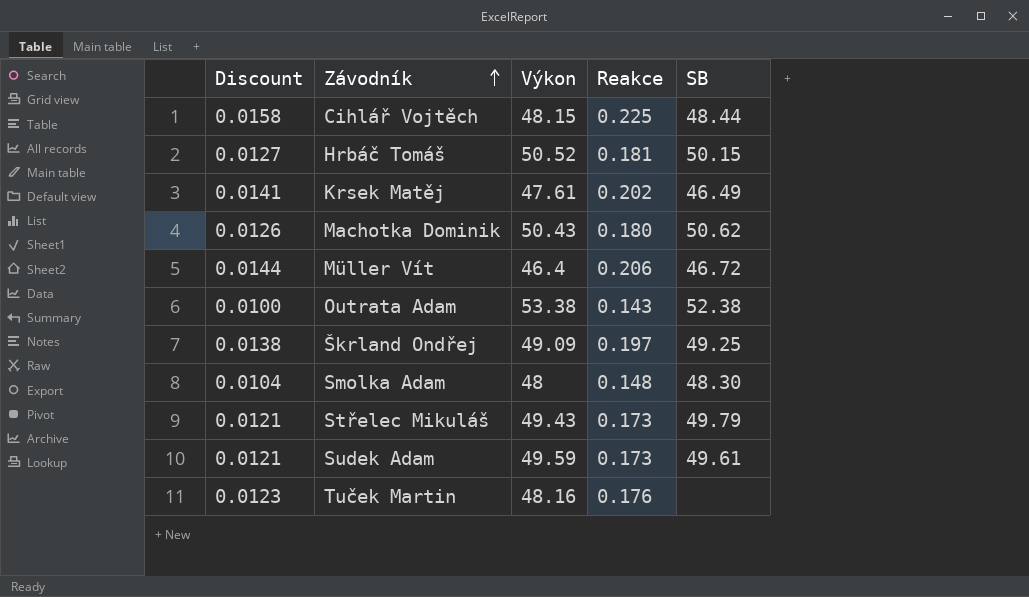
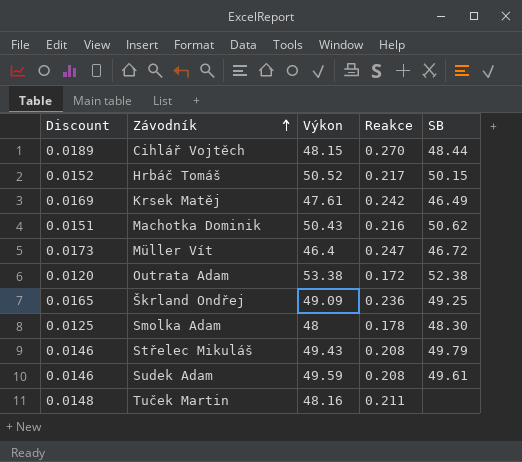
Cihlář Vojtěch | Discount: 0.0158 -> 0.0189
Cihlář Vojtěch | Reakce: 0.225 -> 0.270
Hrbáč Tomáš | Discount: 0.0127 -> 0.0152
Hrbáč Tomáš | Reakce: 0.181 -> 0.217
Krsek Matěj | Discount: 0.0141 -> 0.0169
Krsek Matěj | Reakce: 0.202 -> 0.242
Machotka Dominik | Discount: 0.0126 -> 0.0151
Machotka Dominik | Reakce: 0.180 -> 0.216
Müller Vít | Discount: 0.0144 -> 0.0173
Müller Vít | Reakce: 0.206 -> 0.247
Outrata Adam | Discount: 0.0100 -> 0.0120
Outrata Adam | Reakce: 0.143 -> 0.172
Škrland Ondřej | Discount: 0.0138 -> 0.0165
Škrland Ondřej | Reakce: 0.197 -> 0.236
Smolka Adam | Discount: 0.0104 -> 0.0125
Smolka Adam | Reakce: 0.148 -> 0.178
Střelec Mikuláš | Discount: 0.0121 -> 0.0146
Střelec Mikuláš | Reakce: 0.173 -> 0.208
Sudek Adam | Discount: 0.0121 -> 0.0146
Sudek Adam | Reakce: 0.173 -> 0.208
Tuček Martin | Discount: 0.0123 -> 0.0148
Tuček Martin | Reakce: 0.176 -> 0.211

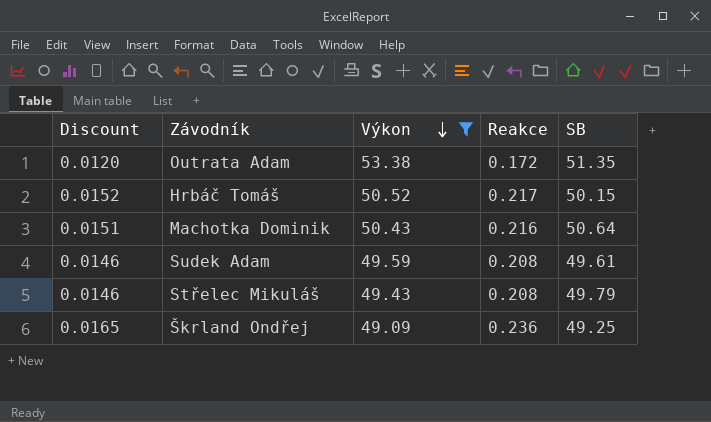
filter: none -> Výkon >= 49.09
row order: Závodník ascending -> Výkon descending
Outrata Adam | SB: 52.38 -> 51.35
Machotka Dominik | SB: 50.62 -> 50.64

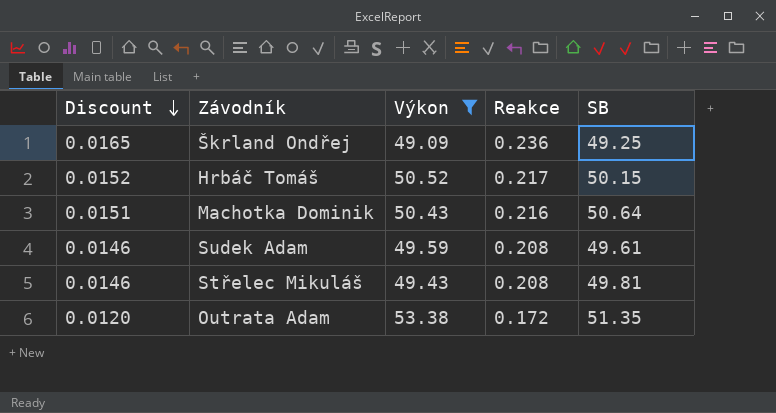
row order: Výkon descending -> Discount descending
Střelec Mikuláš | SB: 49.79 -> 49.81

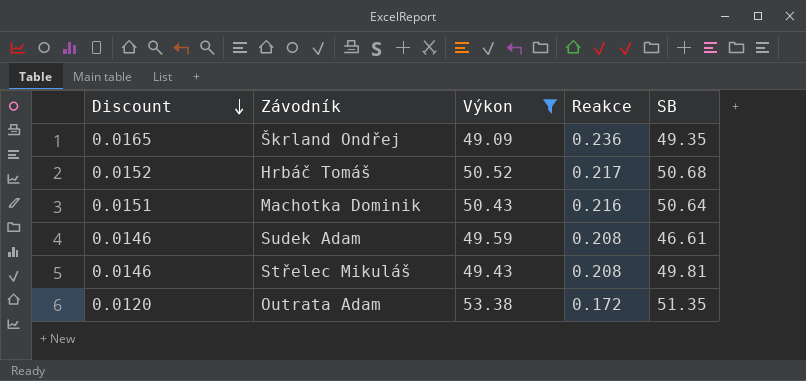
Škrland Ondřej | SB: 49.25 -> 49.35
Hrbáč Tomáš | SB: 50.15 -> 50.68
Sudek Adam | SB: 49.61 -> 46.61

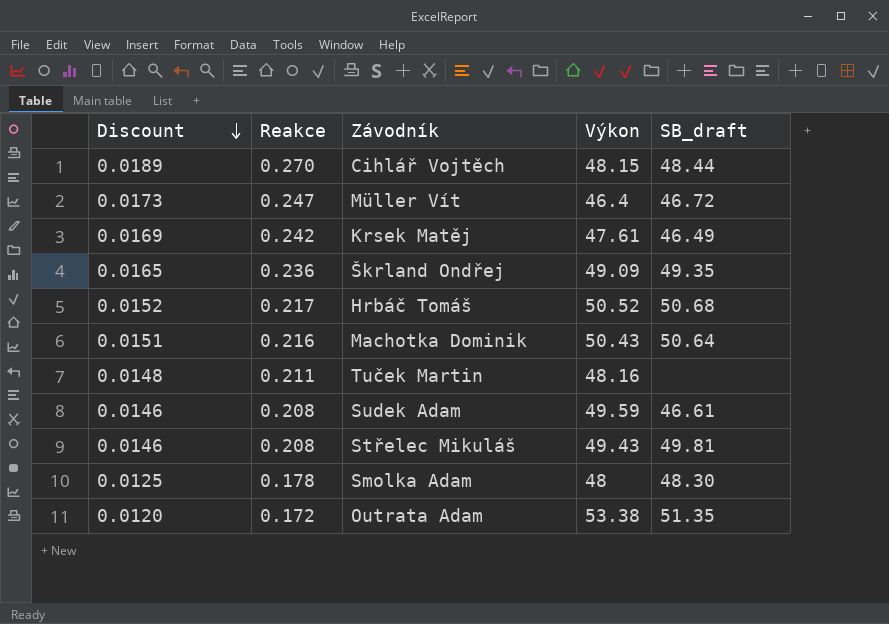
filter: Výkon >= 49.09 -> none
column Reakce | position: 4 -> 2
column name: SB -> SB_draft

